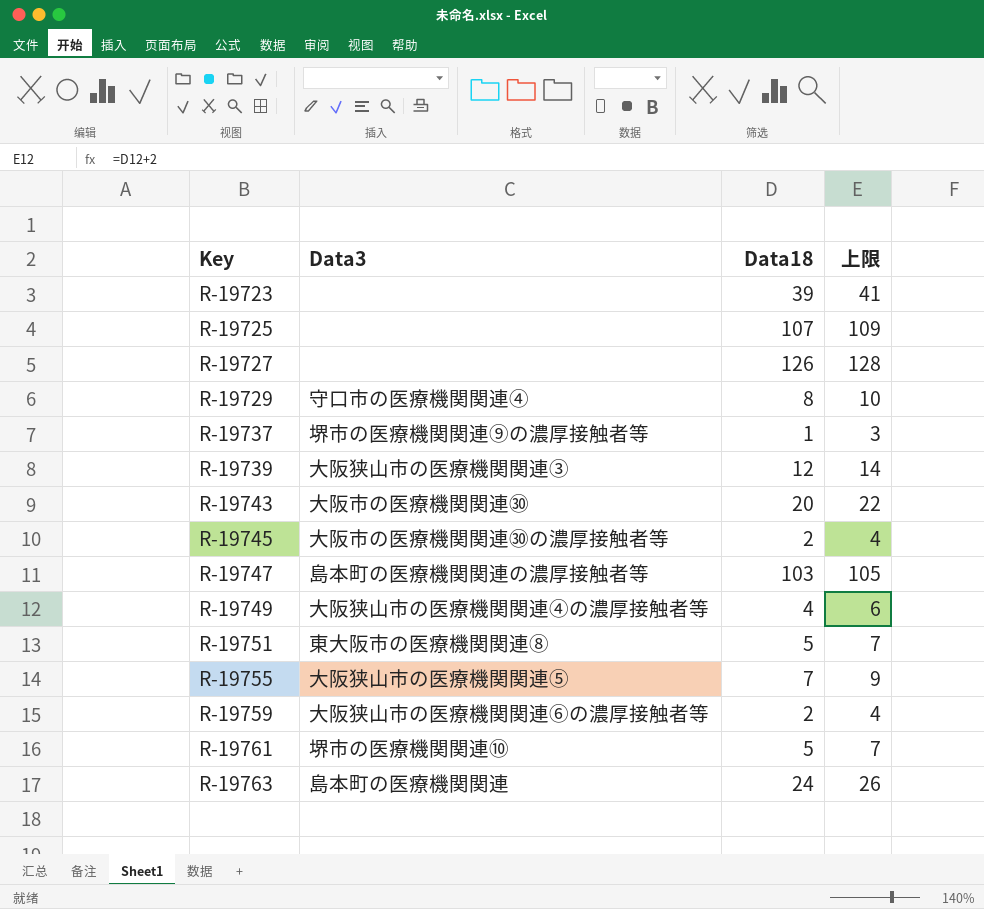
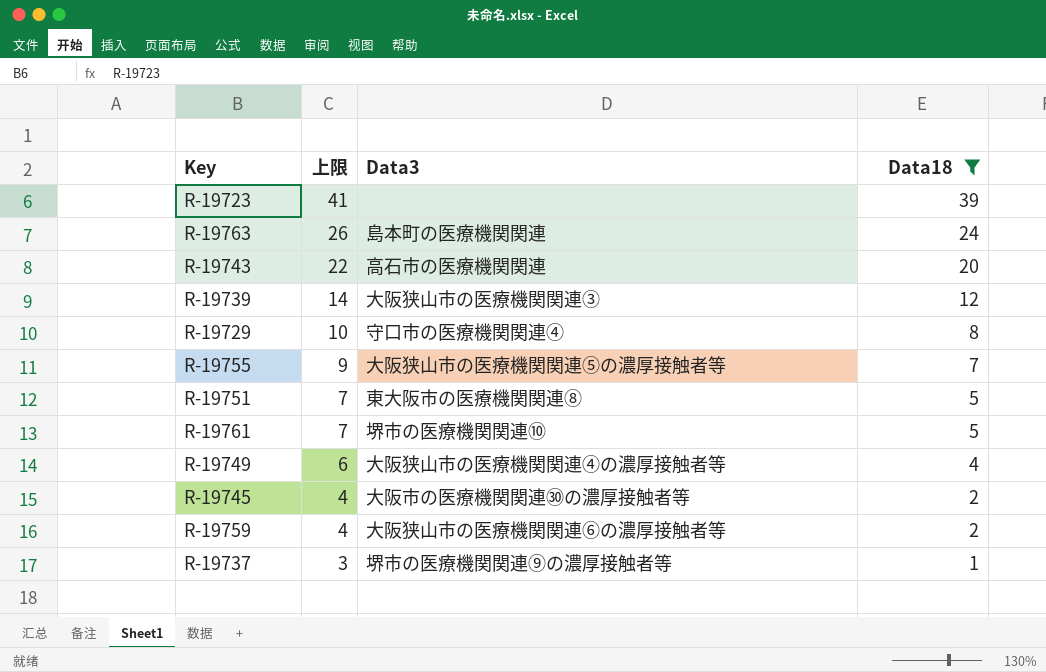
filter: none -> Data18 <= 39
row order: Key ascending -> 上限 descending
column 上限 | position: 4 -> 2
R-19743 | Data3: 大阪市の医療機関関連㉚ -> 高石市の医療機関関連
R-19755 | Data3: 大阪狭山市の医療機関関連⑤ -> 大阪狭山市の医療機関関連⑤の濃厚接触者等

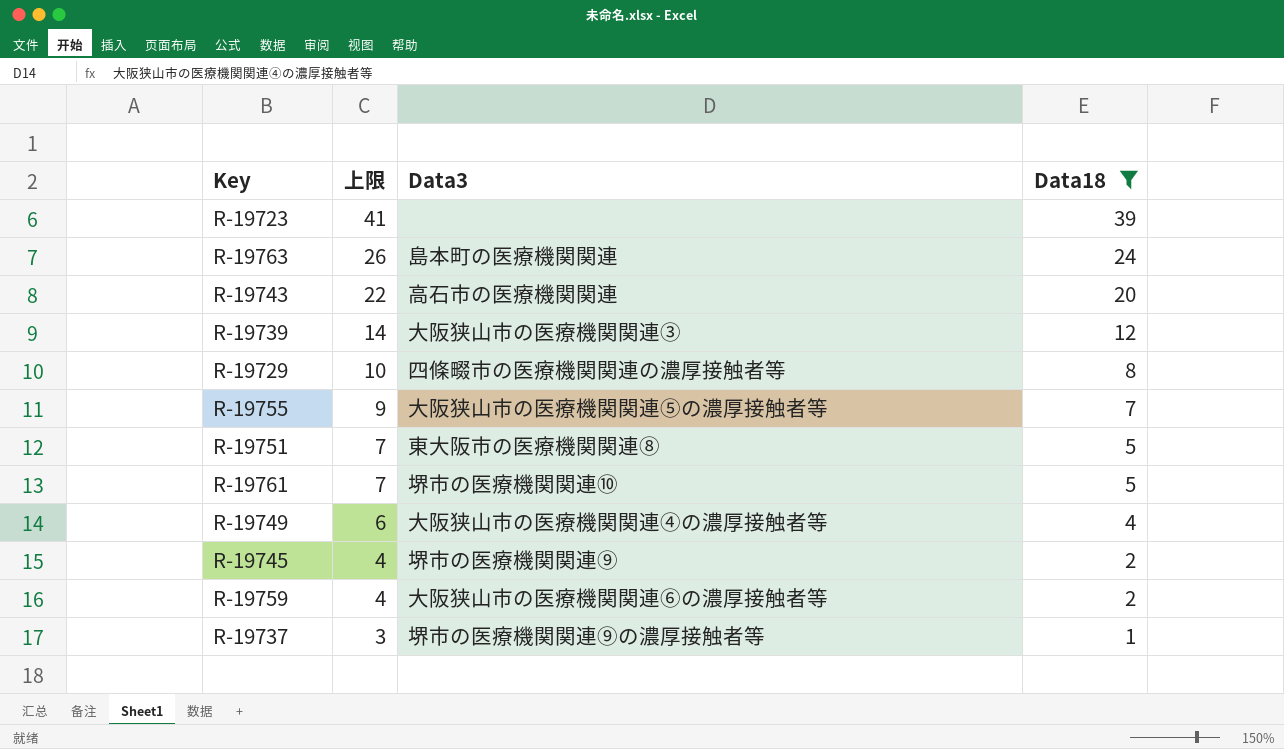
R-19729 | Data3: 守口市の医療機関関連④ -> 四條畷市の医療機関関連の濃厚接触者等
R-19745 | Data3: 大阪市の医療機関関連㉚の濃厚接触者等 -> 堺市の医療機関関連⑨

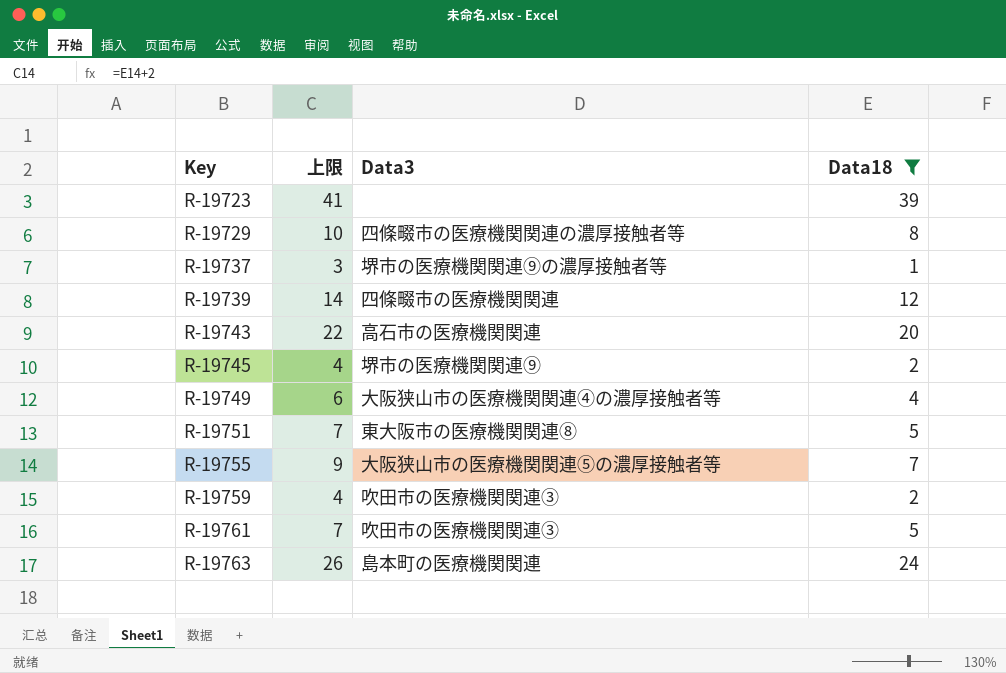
row order: 上限 descending -> Key ascending
R-19739 | Data3: 大阪狭山市の医療機関関連③ -> 四條畷市の医療機関関連
R-19759 | Data3: 大阪狭山市の医療機関関連⑥の濃厚接触者等 -> 吹田市の医療機関関連③
R-19761 | Data3: 堺市の医療機関関連⑩ -> 吹田市の医療機関関連③

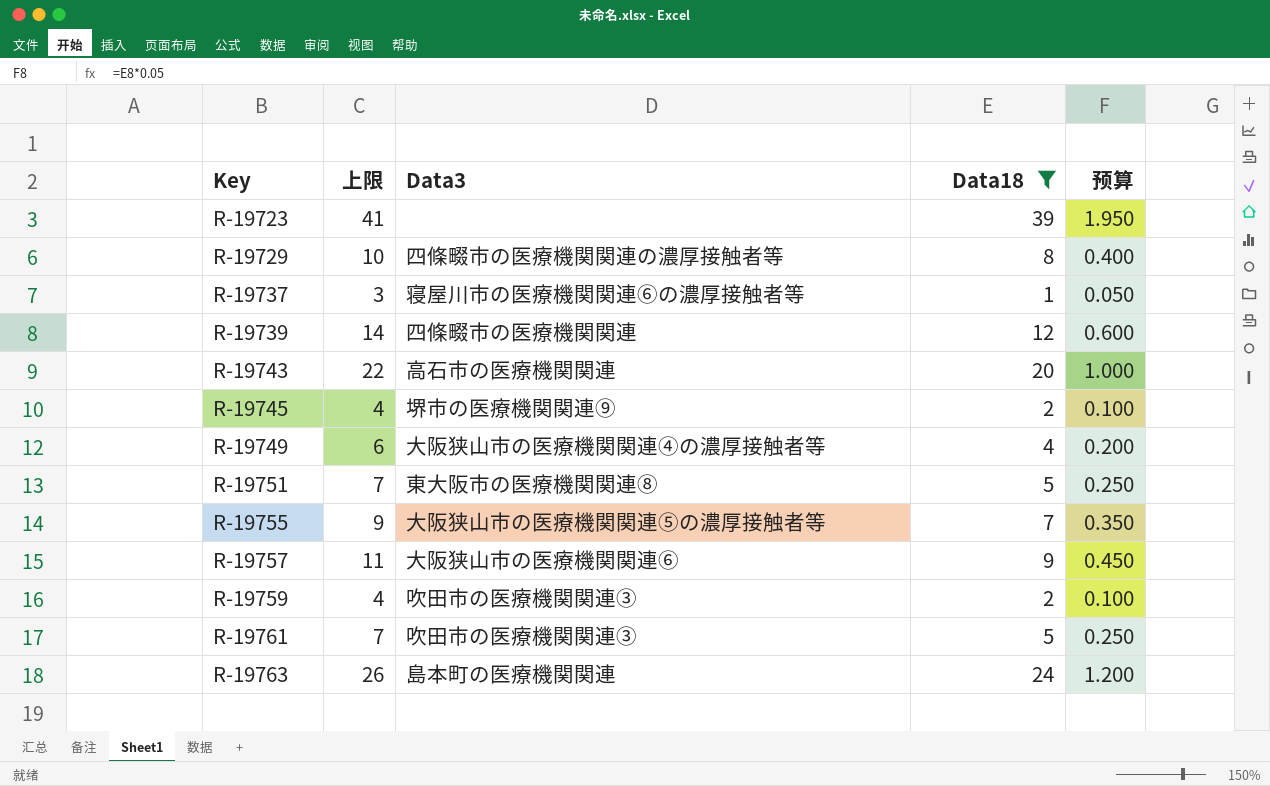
column 预算 | formula: none -> [Data18] * 0.05
R-19737 | Data3: 堺市の医療機関関連⑨の濃厚接触者等 -> 寝屋川市の医療機関関連⑥の濃厚接触者等
row R-19757: none -> 11 | 大阪狭山市の医療機関関連⑥ | 9 | 0.450

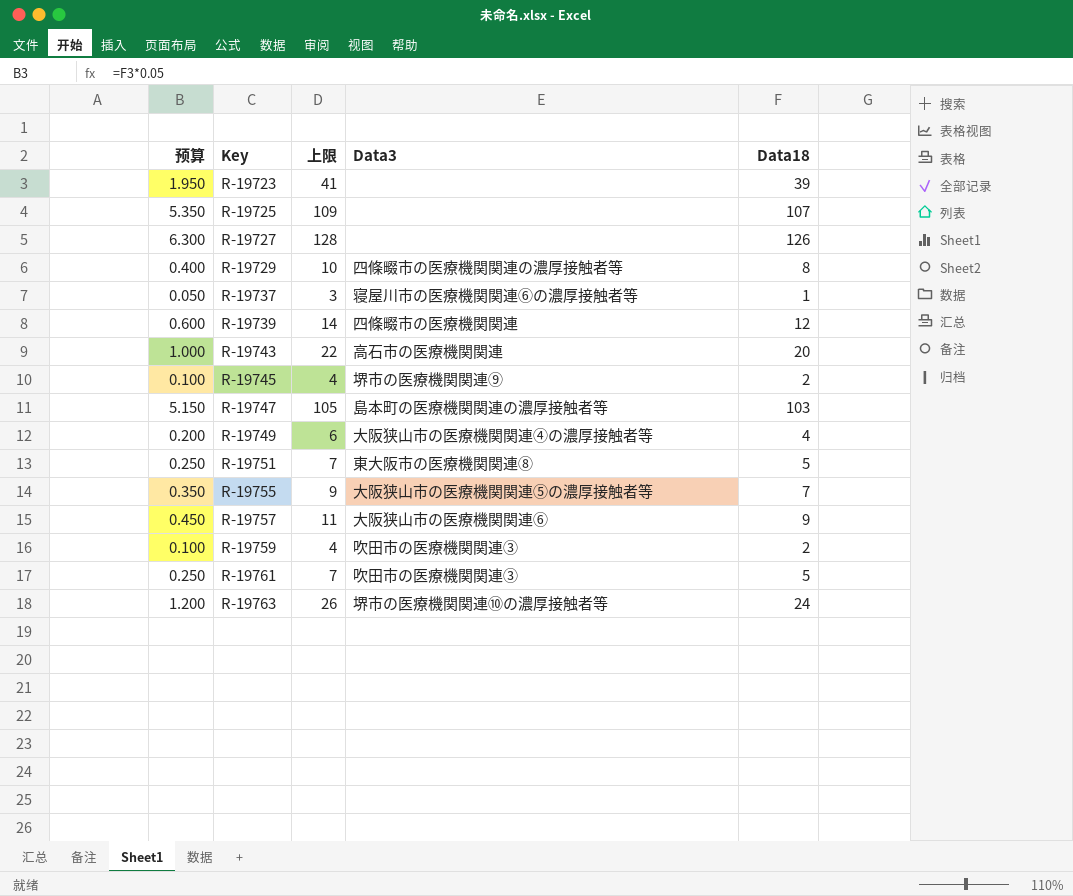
filter: Data18 <= 39 -> none
column 预算 | position: 5 -> 1
R-19763 | Data3: 島本町の医療機関関連 -> 堺市の医療機関関連⑩の濃厚接触者等

